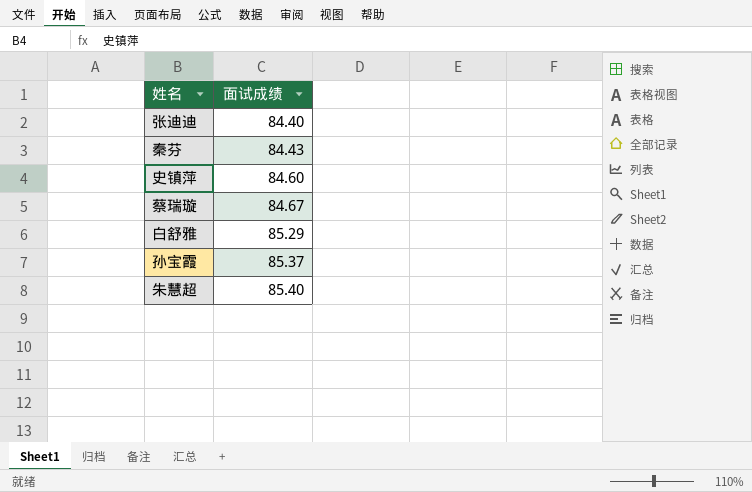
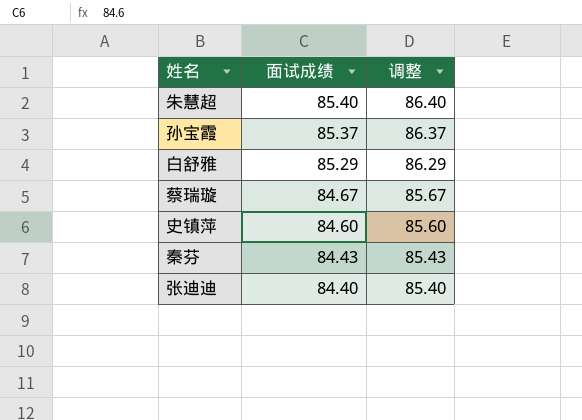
row order: 面试成绩 ascending -> 面试成绩 descending
column 调整 | formula: none -> [面试成绩] + 1

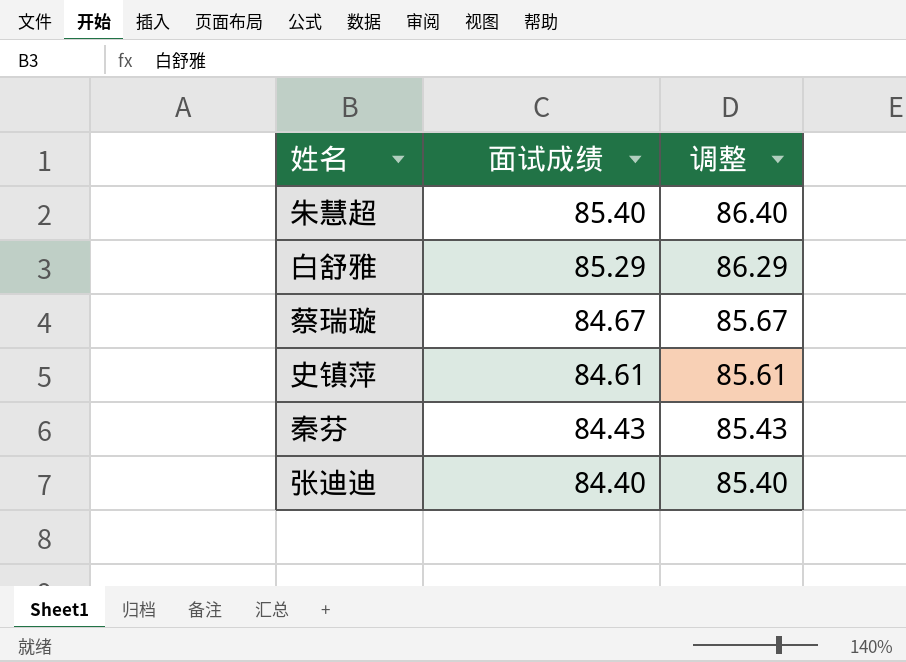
row 孙宝霞: 85.37 | 86.37 -> none
史镇萍 | 面试成绩: 84.60 -> 84.61
史镇萍 | 调整: 85.60 -> 85.61

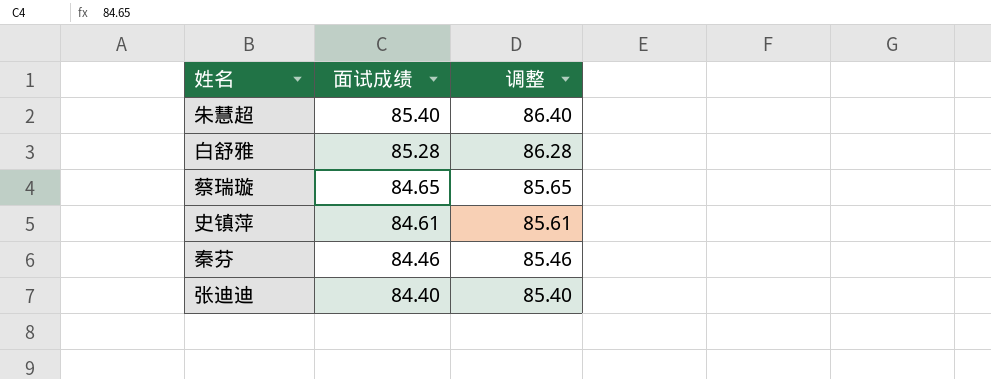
白舒雅 | 面试成绩: 85.29 -> 85.28
白舒雅 | 调整: 86.29 -> 86.28
蔡瑞璇 | 面试成绩: 84.67 -> 84.65
蔡瑞璇 | 调整: 85.67 -> 85.65
秦芬 | 面试成绩: 84.43 -> 84.46
秦芬 | 调整: 85.43 -> 85.46

